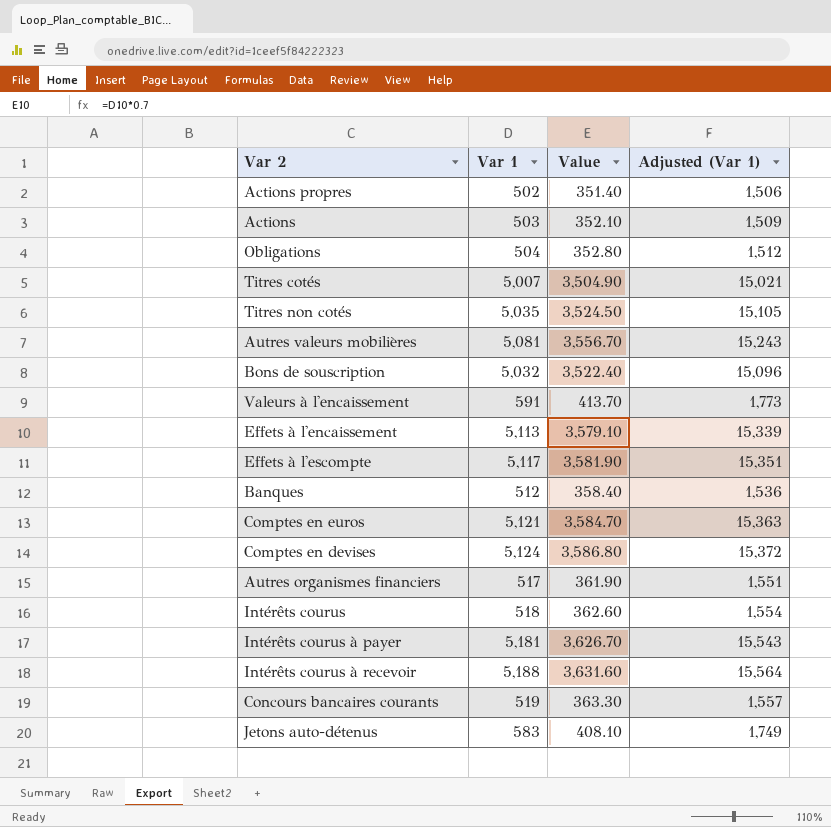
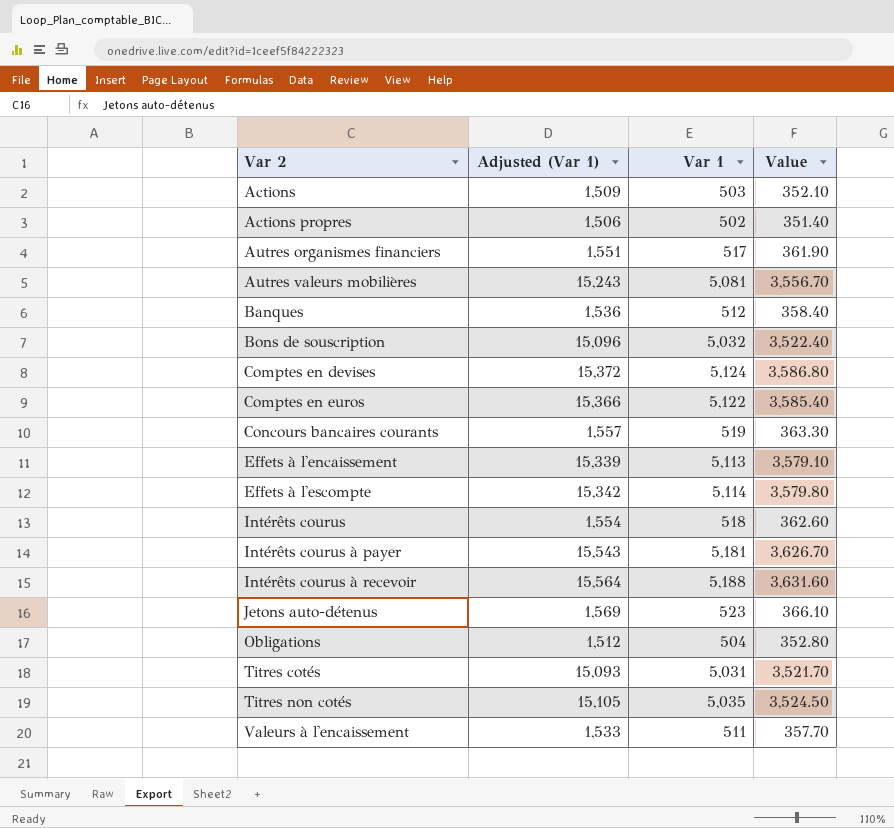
row order: none -> Var 2 ascending
column Adjusted (Var 1) | position: 4 -> 2
Comptes en euros | Adjusted (Var 1): 15,363 -> 15,366
Comptes en euros | Var 1: 5,121 -> 5,122
Comptes en euros | Value: 3,584.70 -> 3,585.40
Effets à l'escompte | Adjusted (Var 1): 15,351 -> 15,342
Effets à l'escompte | Var 1: 5,117 -> 5,114
Effets à l'escompte | Value: 3,581.90 -> 3,579.80
Jetons auto-détenus | Adjusted (Var 1): 1,749 -> 1,569
Jetons auto-détenus | Var 1: 583 -> 523
Jetons auto-détenus | Value: 408.10 -> 366.10
Titres cotés | Adjusted (Var 1): 15,021 -> 15,093
Titres cotés | Var 1: 5,007 -> 5,031
Titres cotés | Value: 3,504.90 -> 3,521.70
Valeurs à l'encaissement | Adjusted (Var 1): 1,773 -> 1,533
Valeurs à l'encaissement | Var 1: 591 -> 511
Valeurs à l'encaissement | Value: 413.70 -> 357.70

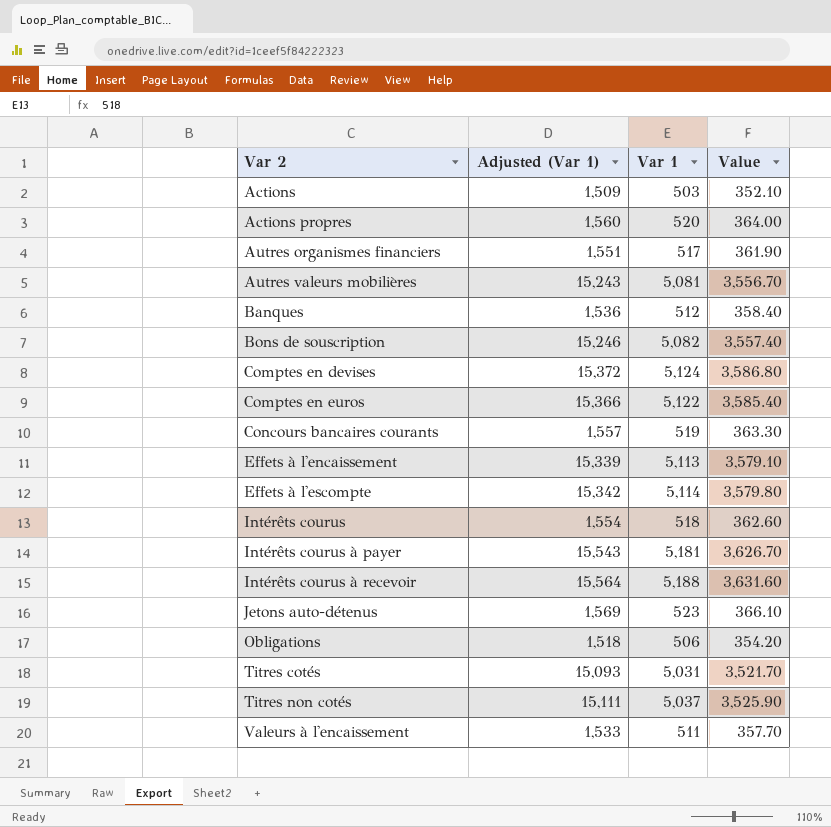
Actions propres | Adjusted (Var 1): 1,506 -> 1,560
Actions propres | Var 1: 502 -> 520
Actions propres | Value: 351.40 -> 364.00
Bons de souscription | Adjusted (Var 1): 15,096 -> 15,246
Bons de souscription | Var 1: 5,032 -> 5,082
Bons de souscription | Value: 3,522.40 -> 3,557.40
Obligations | Adjusted (Var 1): 1,512 -> 1,518
Obligations | Var 1: 504 -> 506
Obligations | Value: 352.80 -> 354.20
Titres non cotés | Adjusted (Var 1): 15,105 -> 15,111
Titres non cotés | Var 1: 5,035 -> 5,037
Titres non cotés | Value: 3,524.50 -> 3,525.90

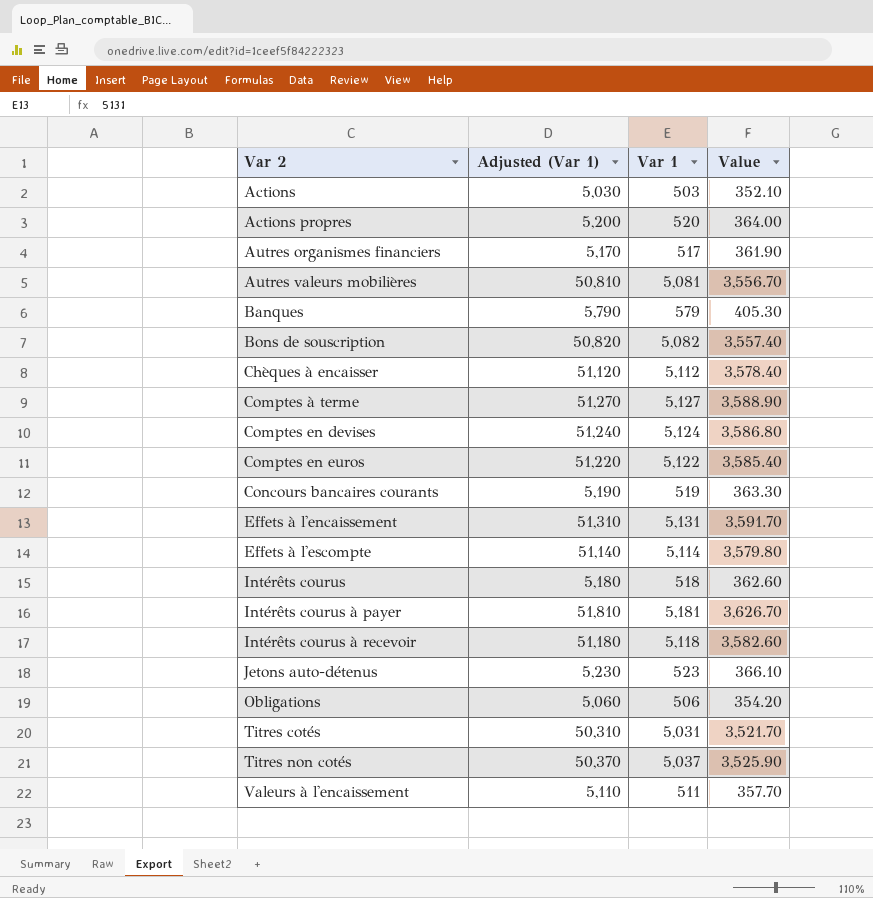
column Adjusted (Var 1) | formula: [Var 1] * 3 -> [Var 1] * 10
Banques | Var 1: 512 -> 579
Banques | Value: 358.40 -> 405.30
row Chèques à encaisser: none -> 51,120 | 5,112 | 3,578.40
row Comptes à terme: none -> 51,270 | 5,127 | 3,588.90
Effets à l'encaissement | Var 1: 5,113 -> 5,131
Effets à l'encaissement | Value: 3,579.10 -> 3,591.70
Intérêts courus à recevoir | Var 1: 5,188 -> 5,118
Intérêts courus à recevoir | Value: 3,631.60 -> 3,582.60

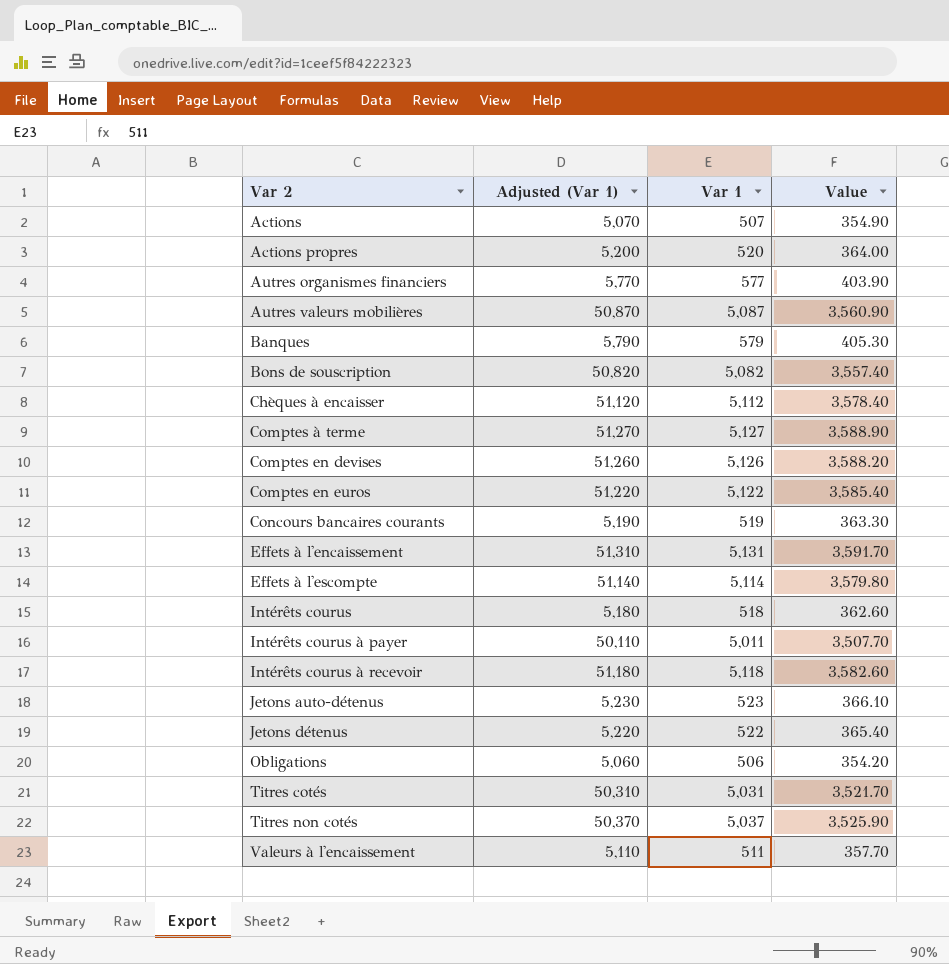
Actions | Adjusted (Var 1): 5,030 -> 5,070
Actions | Var 1: 503 -> 507
Actions | Value: 352.10 -> 354.90
Autres organismes financiers | Adjusted (Var 1): 5,170 -> 5,770
Autres organismes financiers | Var 1: 517 -> 577
Autres organismes financiers | Value: 361.90 -> 403.90
Autres valeurs mobilières | Adjusted (Var 1): 50,810 -> 50,870
Autres valeurs mobilières | Var 1: 5,081 -> 5,087
Autres valeurs mobilières | Value: 3,556.70 -> 3,560.90
Comptes en devises | Adjusted (Var 1): 51,240 -> 51,260
Comptes en devises | Var 1: 5,124 -> 5,126
Comptes en devises | Value: 3,586.80 -> 3,588.20
Intérêts courus à payer | Adjusted (Var 1): 51,810 -> 50,110
Intérêts courus à payer | Var 1: 5,181 -> 5,011
Intérêts courus à payer | Value: 3,626.70 -> 3,507.70
row Jetons détenus: none -> 5,220 | 522 | 365.40

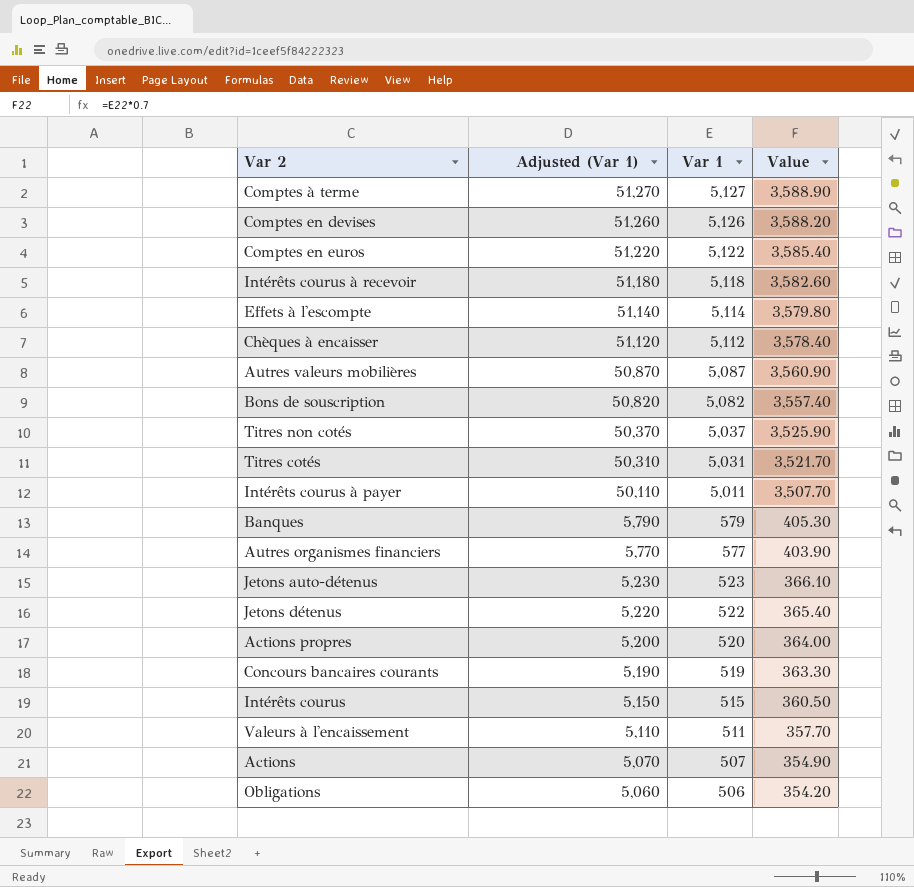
row order: Var 2 ascending -> Adjusted (Var 1) descending
row Effets à l'encaissement: 51,310 | 5,131 | 3,591.70 -> none
Intérêts courus | Adjusted (Var 1): 5,180 -> 5,150
Intérêts courus | Var 1: 518 -> 515
Intérêts courus | Value: 362.60 -> 360.50

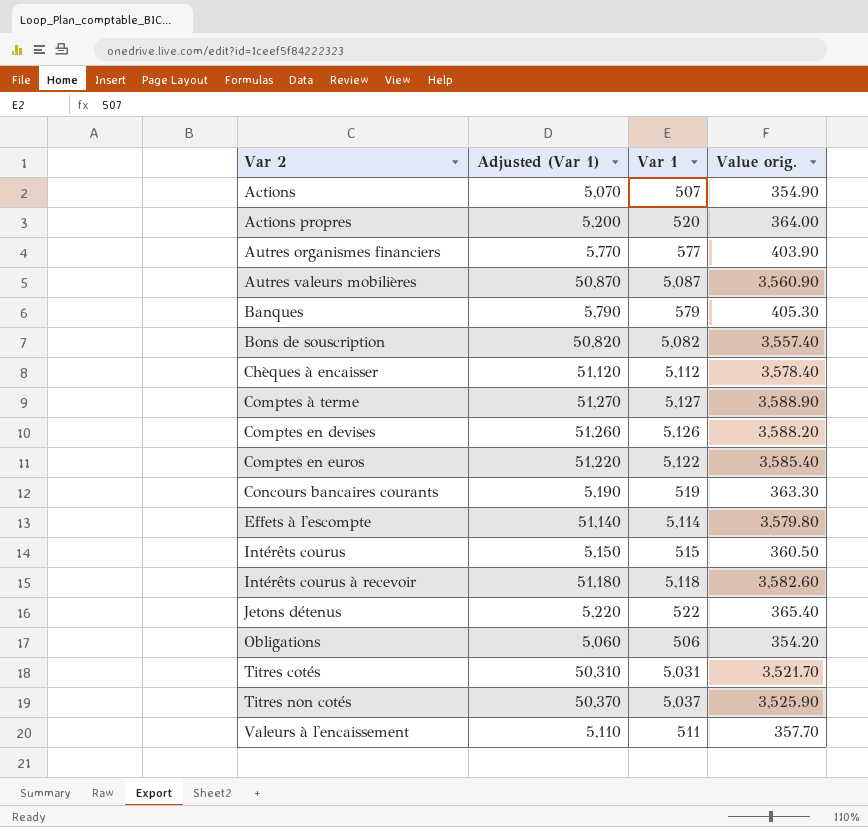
row order: Adjusted (Var 1) descending -> Var 2 ascending
column name: Value -> Value orig.
row Intérêts courus à payer: 50,110 | 5,011 | 3,507.70 -> none
row Jetons auto-détenus: 5,230 | 523 | 366.10 -> none

